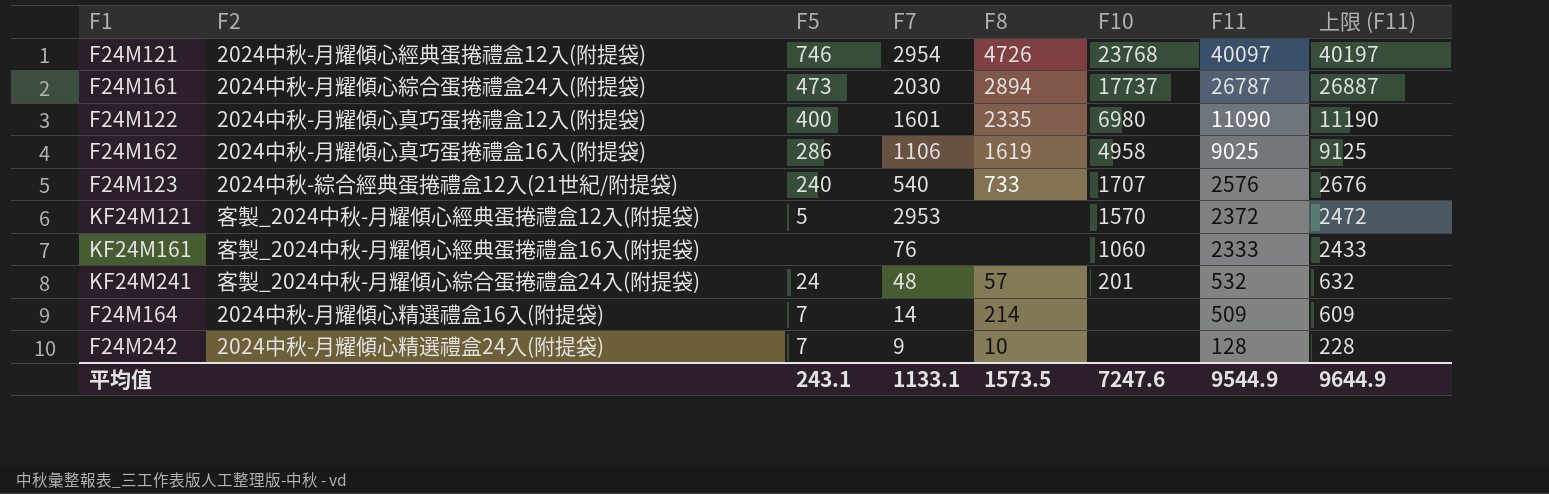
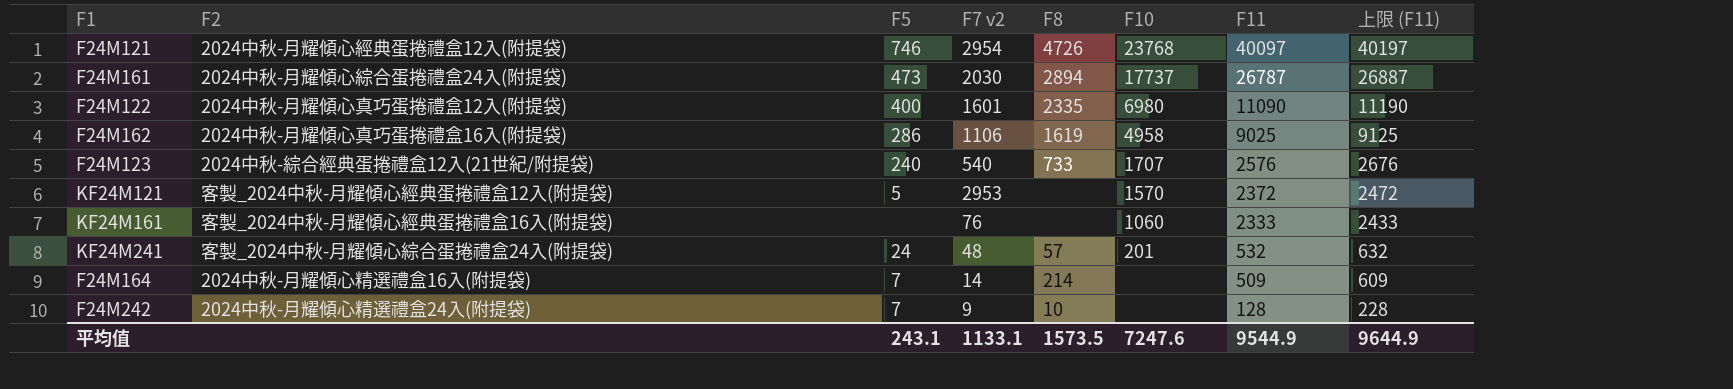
column name: F7 -> F7 v2

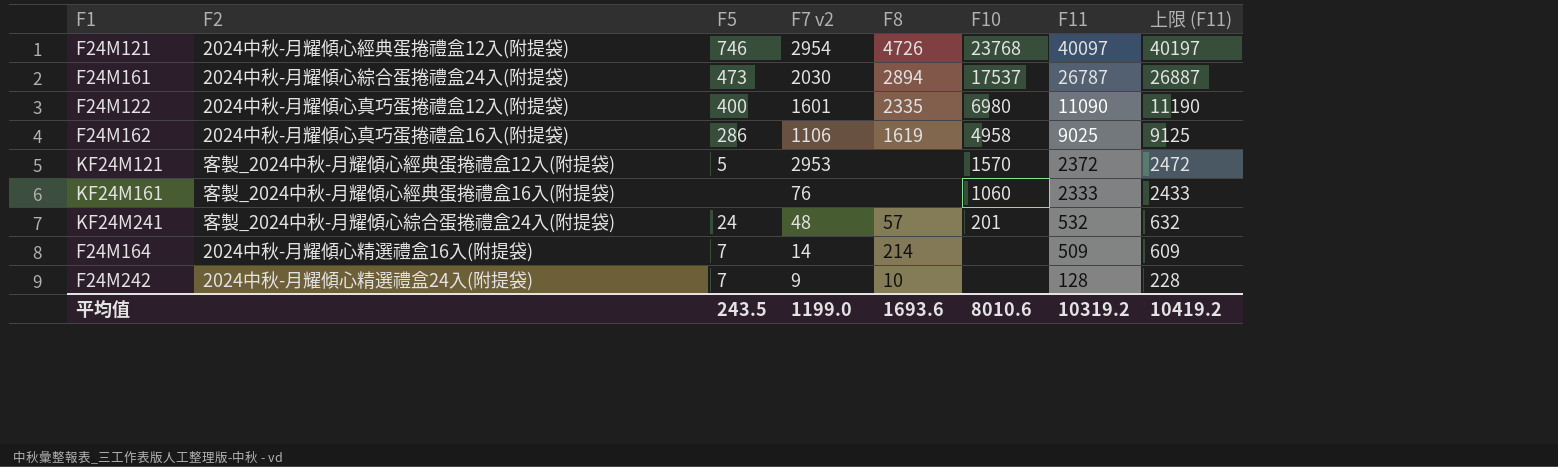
row F24M123: 2024中秋-綜合經典蛋捲禮盒12入(21世紀/附提袋) | 240 | 540 | 733 | 1707 | 2576 | 2676 -> none
F24M161 | F10: 17737 -> 17537
平均值 | F5: 243.1 -> 243.5
平均值 | F7 v2: 1133.1 -> 1199.0
平均值 | F8: 1573.5 -> 1693.6
平均值 | F10: 7247.6 -> 8010.6
平均值 | F11: 9544.9 -> 10319.2
平均值 | 上限 (F11): 9644.9 -> 10419.2

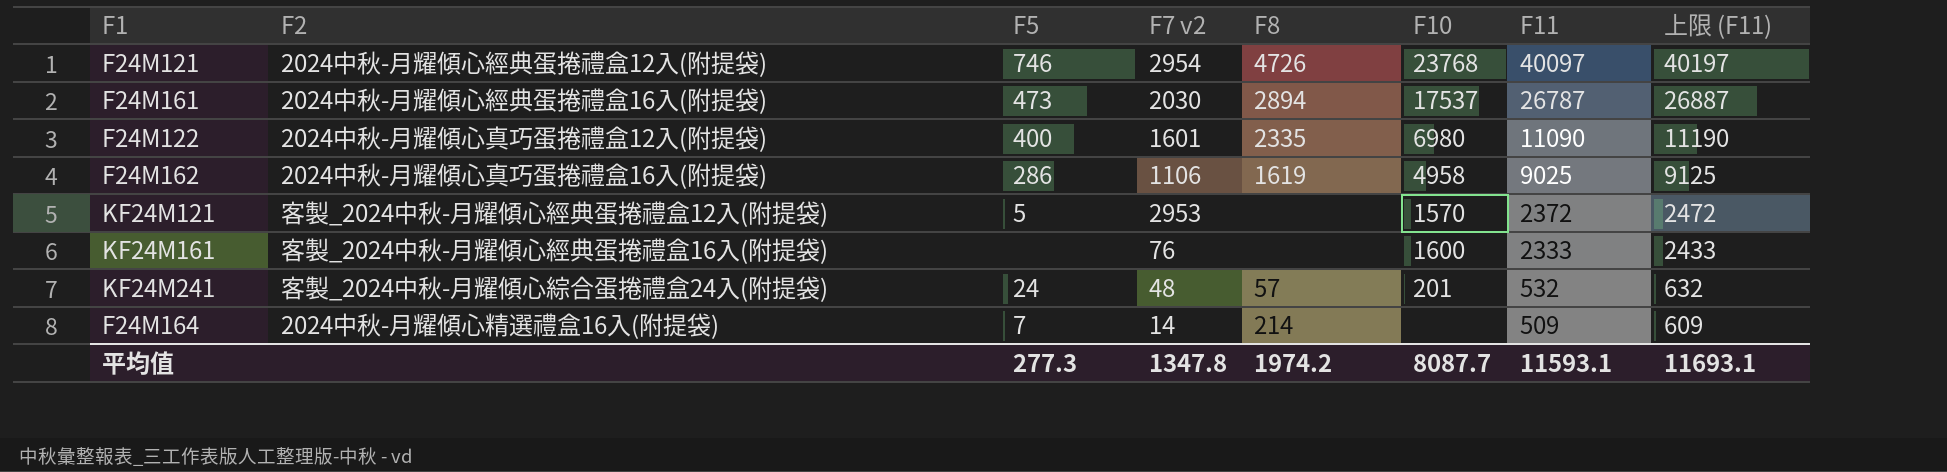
row F24M242: 2024中秋-月耀傾心精選禮盒24入(附提袋) | 7 | 9 | 10 | none | 128 | 228 -> none
F24M161 | F2: 2024中秋-月耀傾心綜合蛋捲禮盒24入(附提袋) -> 2024中秋-月耀傾心經典蛋捲禮盒16入(附提袋)
KF24M161 | F10: 1060 -> 1600
平均值 | F5: 243.5 -> 277.3
平均值 | F7 v2: 1199.0 -> 1347.8
平均值 | F8: 1693.6 -> 1974.2
平均值 | F10: 8010.6 -> 8087.7
平均值 | F11: 10319.2 -> 11593.1
平均值 | 上限 (F11): 10419.2 -> 11693.1

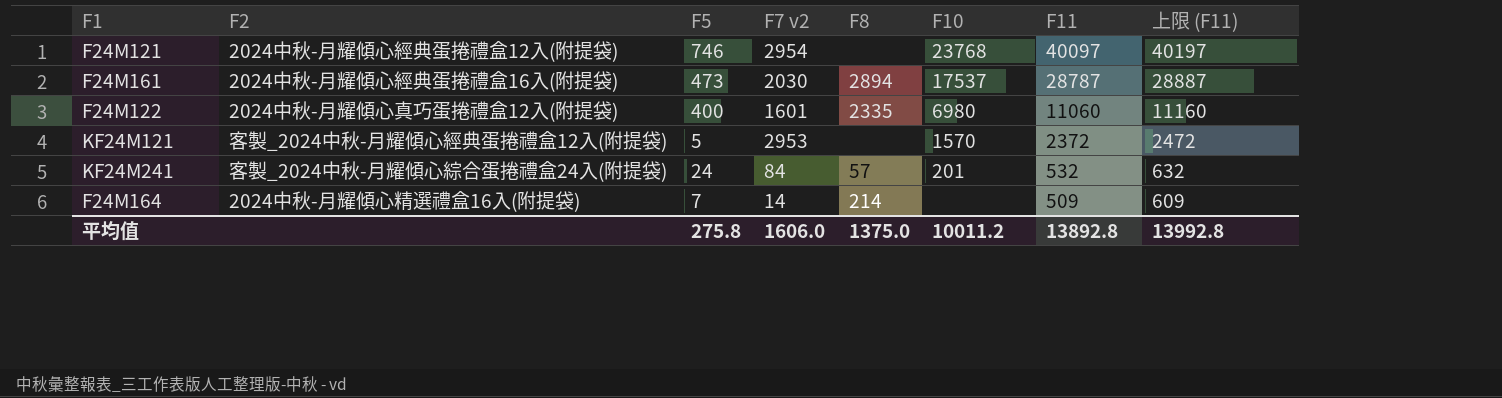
row F24M162: 2024中秋-月耀傾心真巧蛋捲禮盒16入(附提袋) | 286 | 1106 | 1619 | 4958 | 9025 | 9125 -> none
row KF24M161: 客製_2024中秋-月耀傾心經典蛋捲禮盒16入(附提袋) | none | 76 | none | 1600 | 2333 | 2433 -> none
F24M121 | F8: 4726 -> none
F24M161 | F11: 26787 -> 28787
F24M161 | 上限 (F11): 26887 -> 28887
F24M122 | F11: 11090 -> 11060
F24M122 | 上限 (F11): 11190 -> 11160
KF24M241 | F7 v2: 48 -> 84
平均值 | F5: 277.3 -> 275.8
平均值 | F7 v2: 1347.8 -> 1606.0
平均值 | F8: 1974.2 -> 1375.0
平均值 | F10: 8087.7 -> 10011.2
平均值 | F11: 11593.1 -> 13892.8
平均值 | 上限 (F11): 11693.1 -> 13992.8

